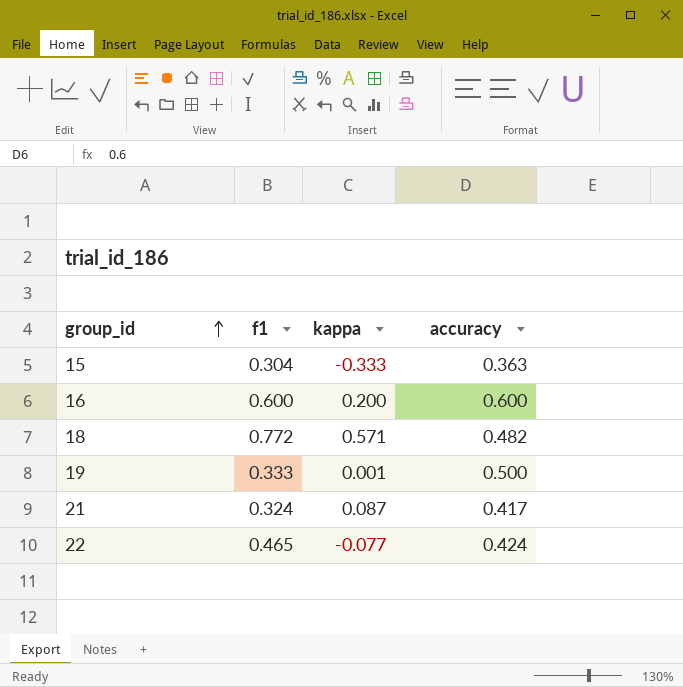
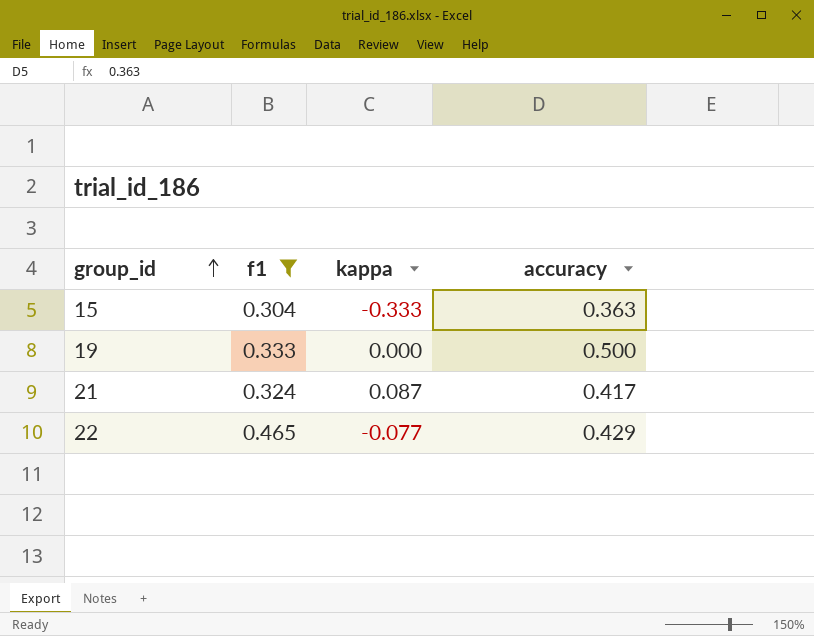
filter: none -> f1 <= 0.465
19 | kappa: 0.001 -> 0.000
22 | accuracy: 0.424 -> 0.429

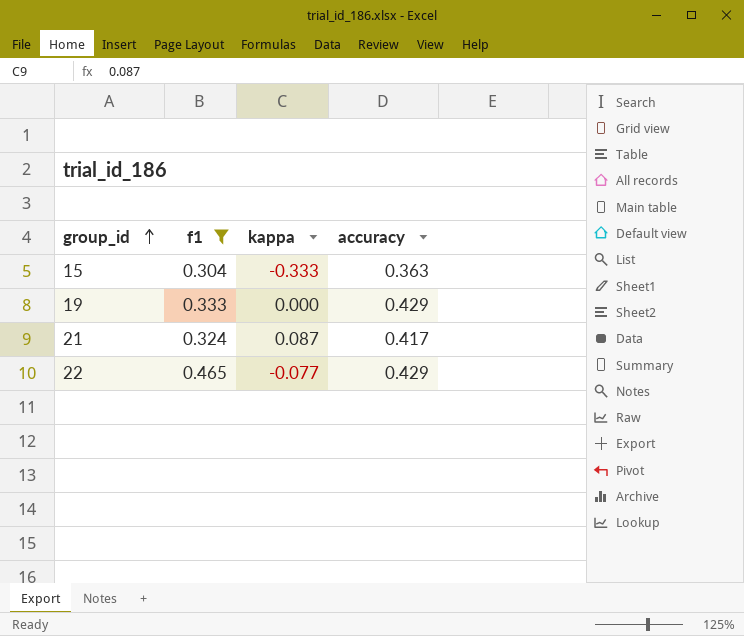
19 | accuracy: 0.500 -> 0.429

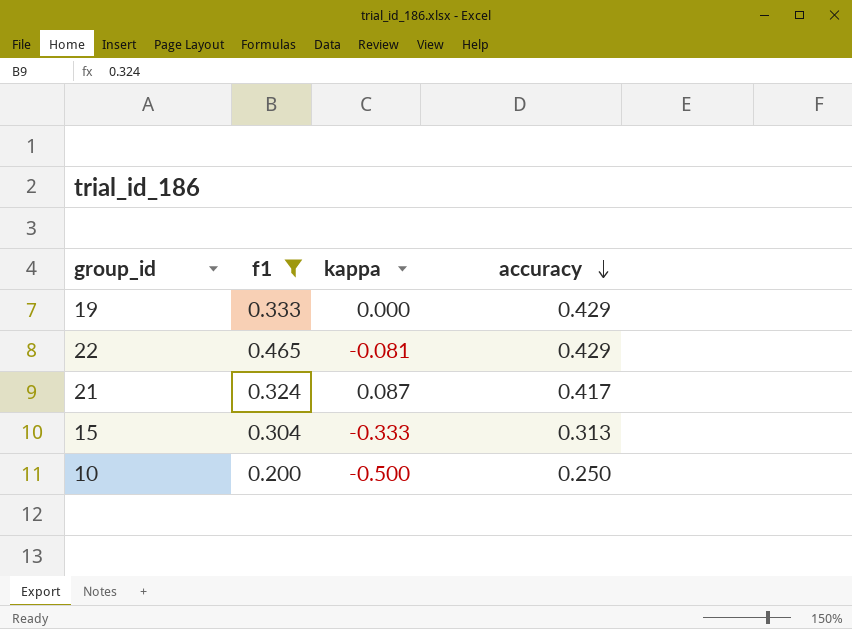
row order: group_id ascending -> accuracy descending
22 | kappa: -0.077 -> -0.081
15 | accuracy: 0.363 -> 0.313
row 10: none -> 0.200 | -0.500 | 0.250

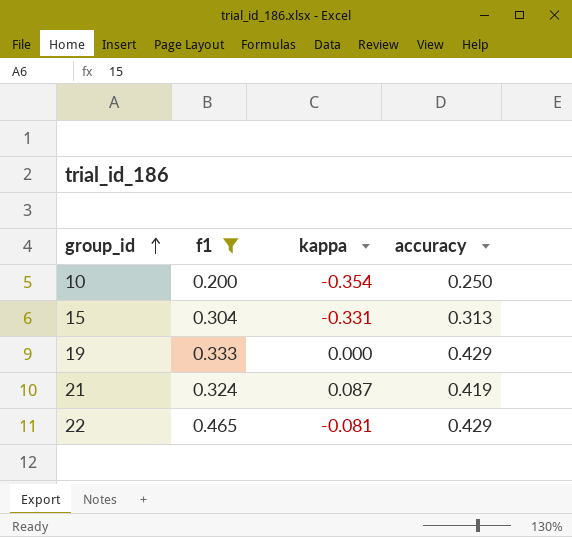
row order: accuracy descending -> group_id ascending
10 | kappa: -0.500 -> -0.354
15 | kappa: -0.333 -> -0.331
21 | accuracy: 0.417 -> 0.419

